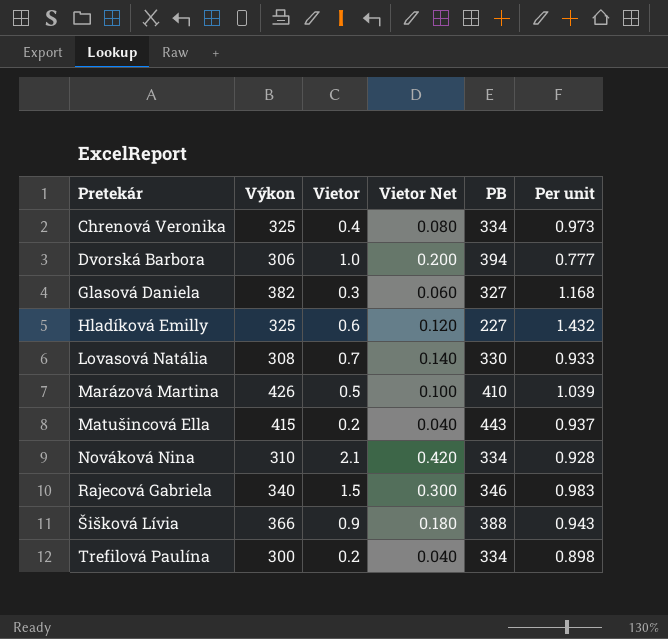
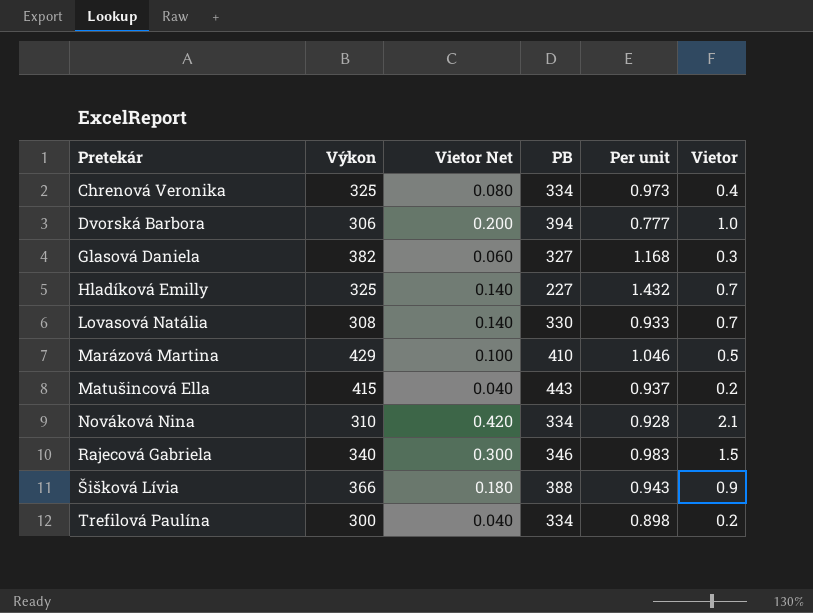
column Vietor | position: 3 -> 6
Hladíková Emilly | Vietor Net: 0.120 -> 0.140
Hladíková Emilly | Vietor: 0.6 -> 0.7
Marázová Martina | Výkon: 426 -> 429
Marázová Martina | Per unit: 1.039 -> 1.046

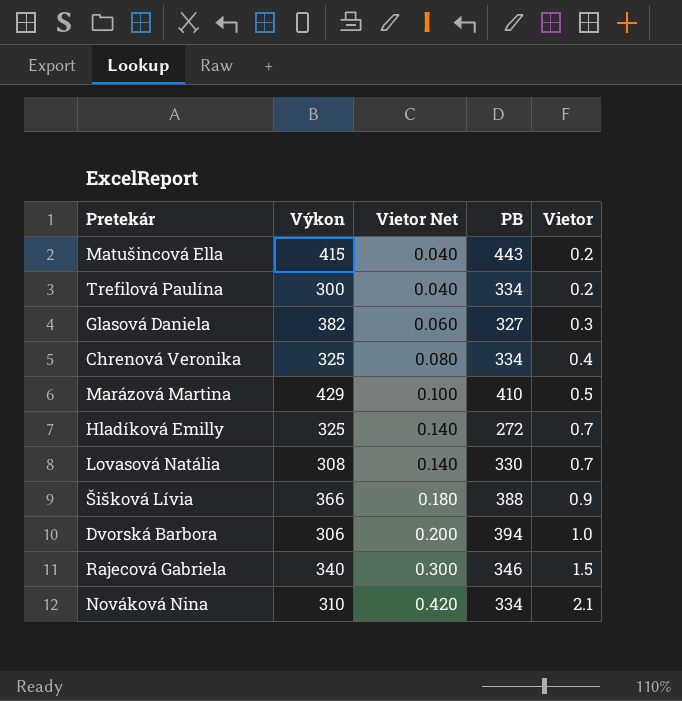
row order: Pretekár ascending -> Vietor Net ascending
column Per unit | formula: [Výkon] / [PB] -> none
Hladíková Emilly | PB: 227 -> 272

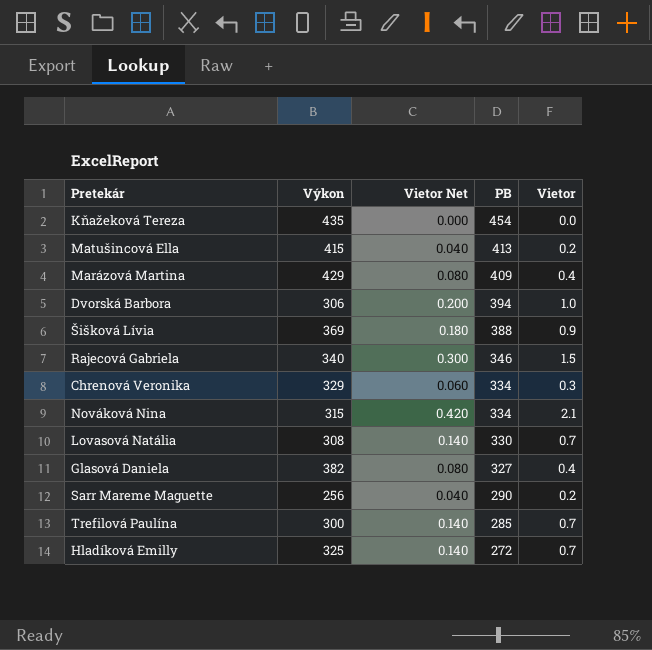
row order: Vietor Net ascending -> PB descending
row Kňažeková Tereza: none -> 435 | 0.000 | 454 | 0.0
Matušincová Ella | PB: 443 -> 413
Marázová Martina | Vietor Net: 0.100 -> 0.080
Marázová Martina | PB: 410 -> 409
Marázová Martina | Vietor: 0.5 -> 0.4
Šišková Lívia | Výkon: 366 -> 369
Chrenová Veronika | Výkon: 325 -> 329
Chrenová Veronika | Vietor Net: 0.080 -> 0.060
Chrenová Veronika | Vietor: 0.4 -> 0.3
Nováková Nina | Výkon: 310 -> 315
Glasová Daniela | Vietor Net: 0.060 -> 0.080
Glasová Daniela | Vietor: 0.3 -> 0.4
row Sarr Mareme Maguette: none -> 256 | 0.040 | 290 | 0.2
Trefilová Paulína | Vietor Net: 0.040 -> 0.140
Trefilová Paulína | PB: 334 -> 285
Trefilová Paulína | Vietor: 0.2 -> 0.7

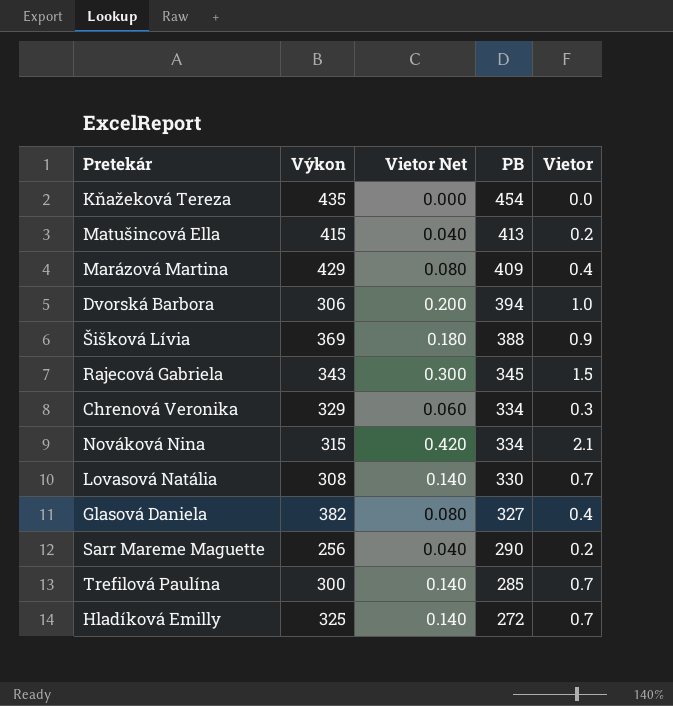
Rajecová Gabriela | Výkon: 340 -> 343
Rajecová Gabriela | PB: 346 -> 345

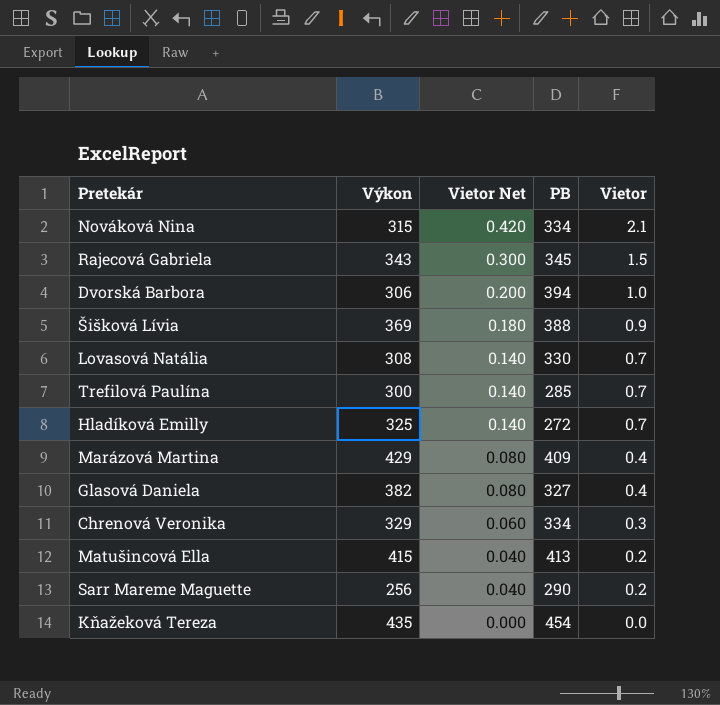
row order: PB descending -> Vietor Net descending

